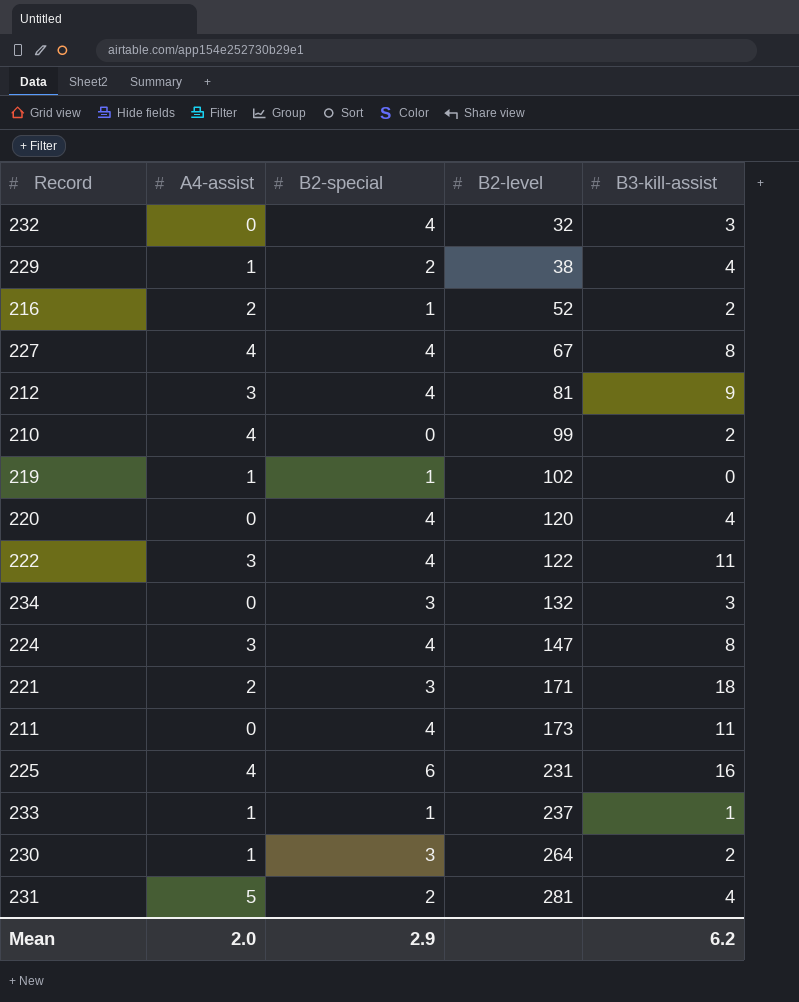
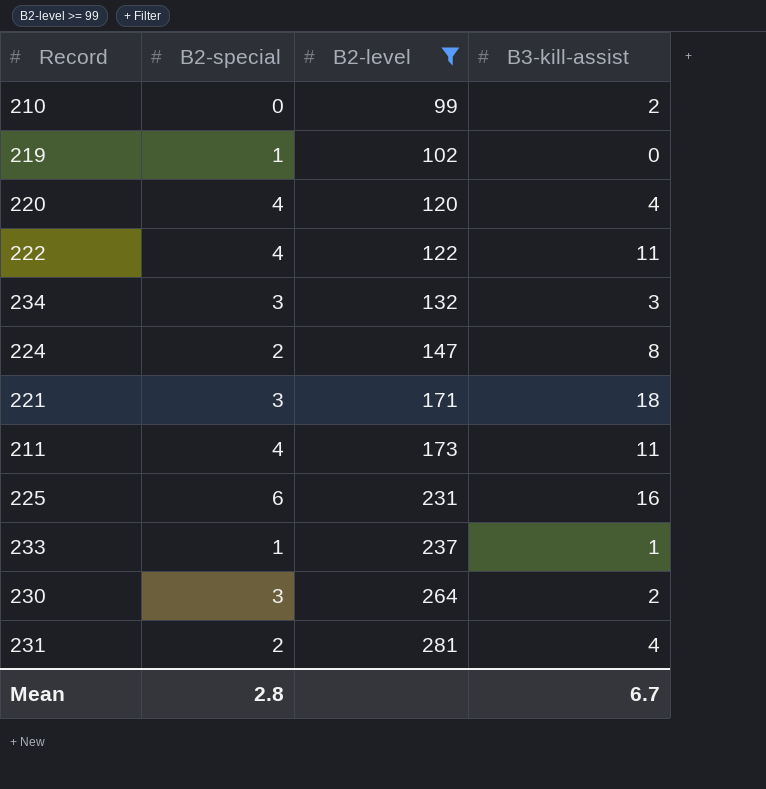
filter: none -> B2-level >= 99
column A4-assist | position: 2 -> none
224 | B2-special: 4 -> 2
Mean | B2-special: 2.9 -> 2.8
Mean | B3-kill-assist: 6.2 -> 6.7

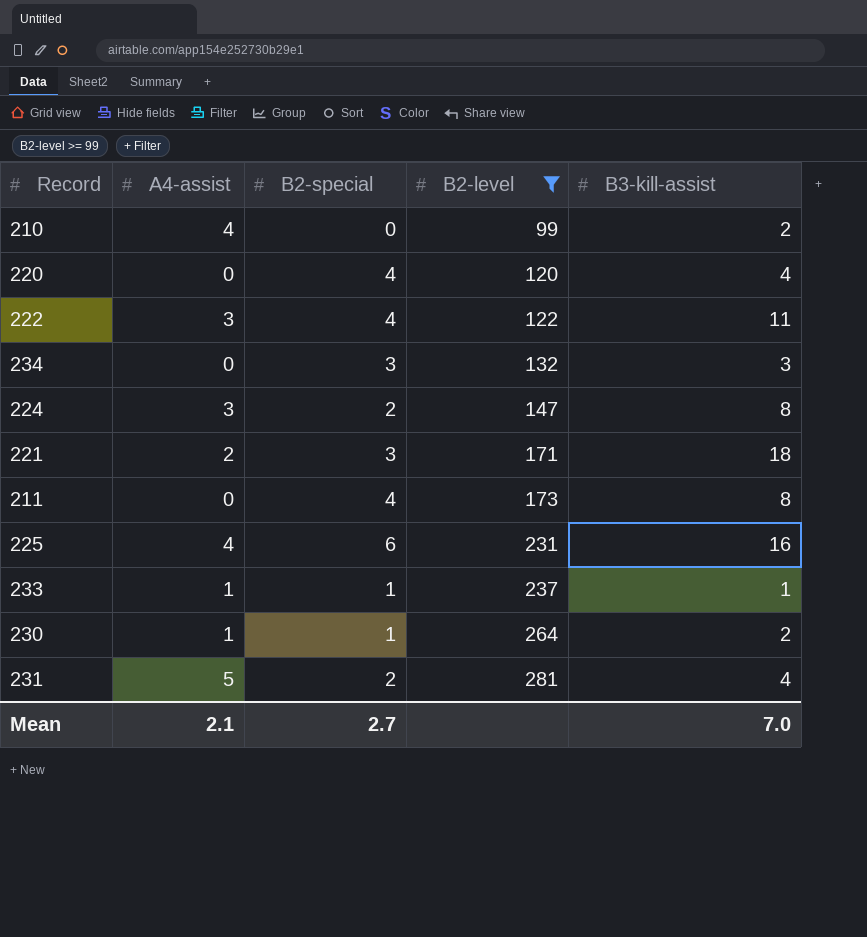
column A4-assist | position: none -> 2
row 219: 1 | 102 | 0 -> none
211 | B3-kill-assist: 11 -> 8
230 | B2-special: 3 -> 1
Mean | B2-special: 2.8 -> 2.7
Mean | B3-kill-assist: 6.7 -> 7.0

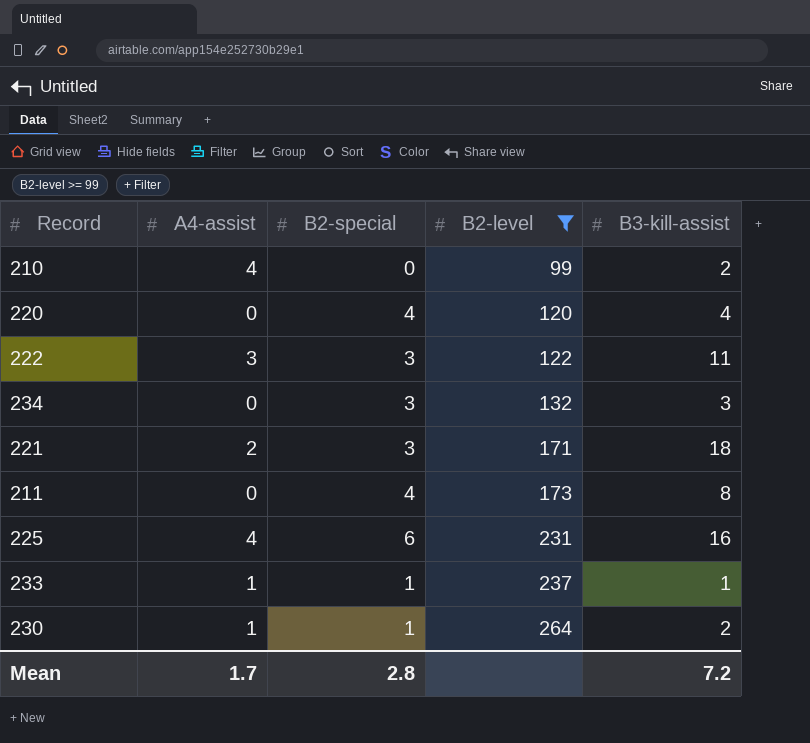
row 224: 3 | 2 | 147 | 8 -> none
row 231: 5 | 2 | 281 | 4 -> none
222 | B2-special: 4 -> 3
Mean | A4-assist: 2.1 -> 1.7
Mean | B2-special: 2.7 -> 2.8
Mean | B3-kill-assist: 7.0 -> 7.2

